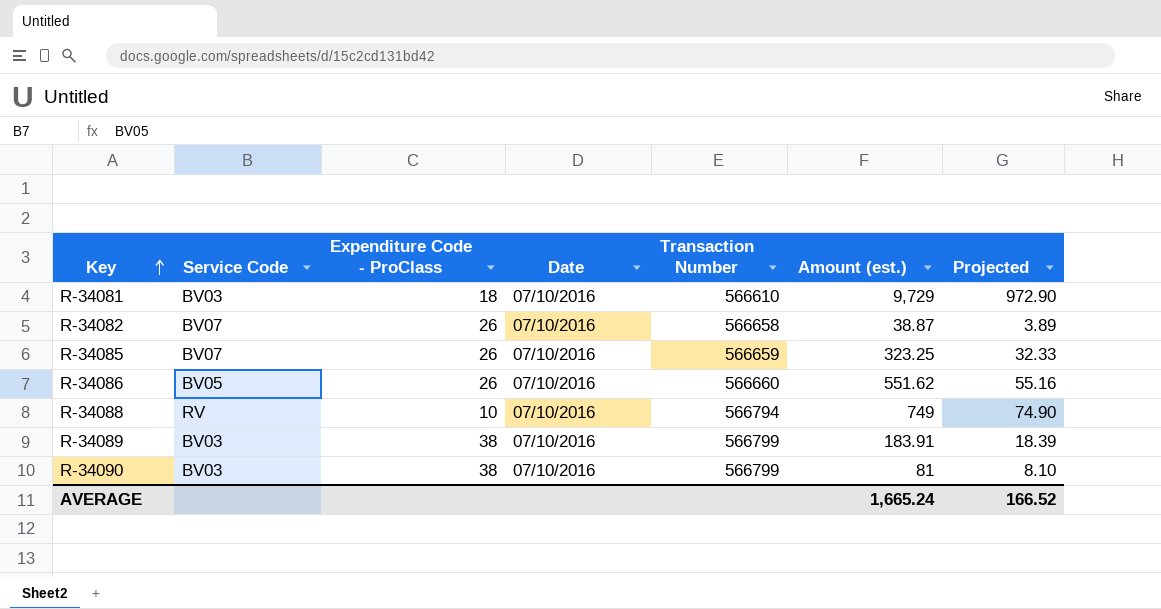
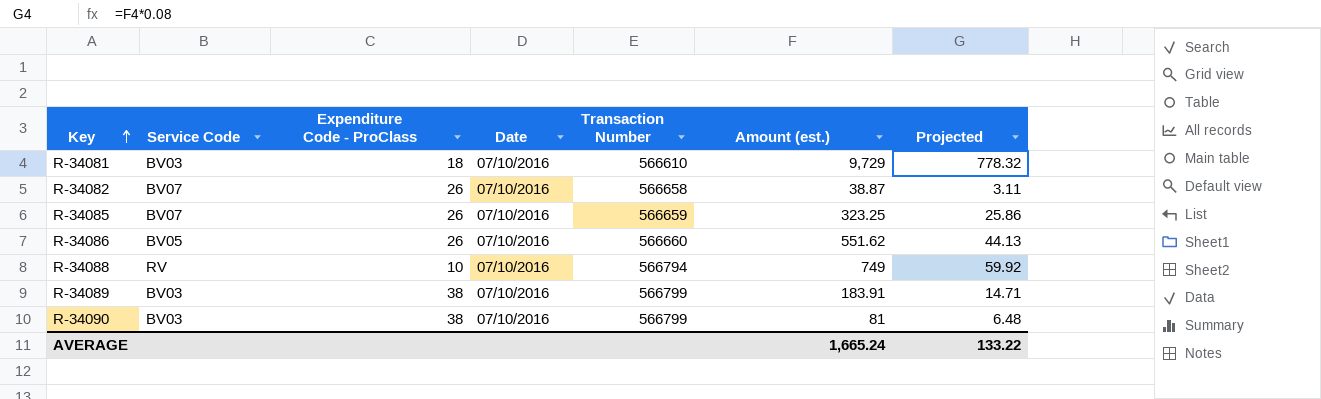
column Projected | formula: [Amount (est.)] * 0.1 -> [Amount (est.)] * 0.08
AVERAGE | Projected: 166.52 -> 133.22

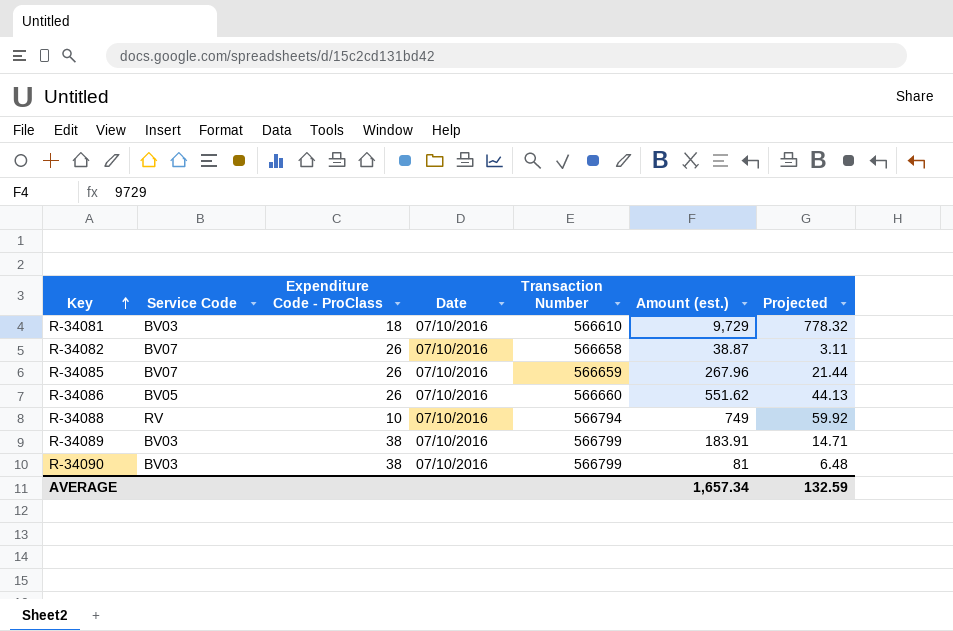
R-34085 | Amount (est.): 323.25 -> 267.96
R-34085 | Projected: 25.86 -> 21.44
AVERAGE | Amount (est.): 1,665.24 -> 1,657.34
AVERAGE | Projected: 133.22 -> 132.59

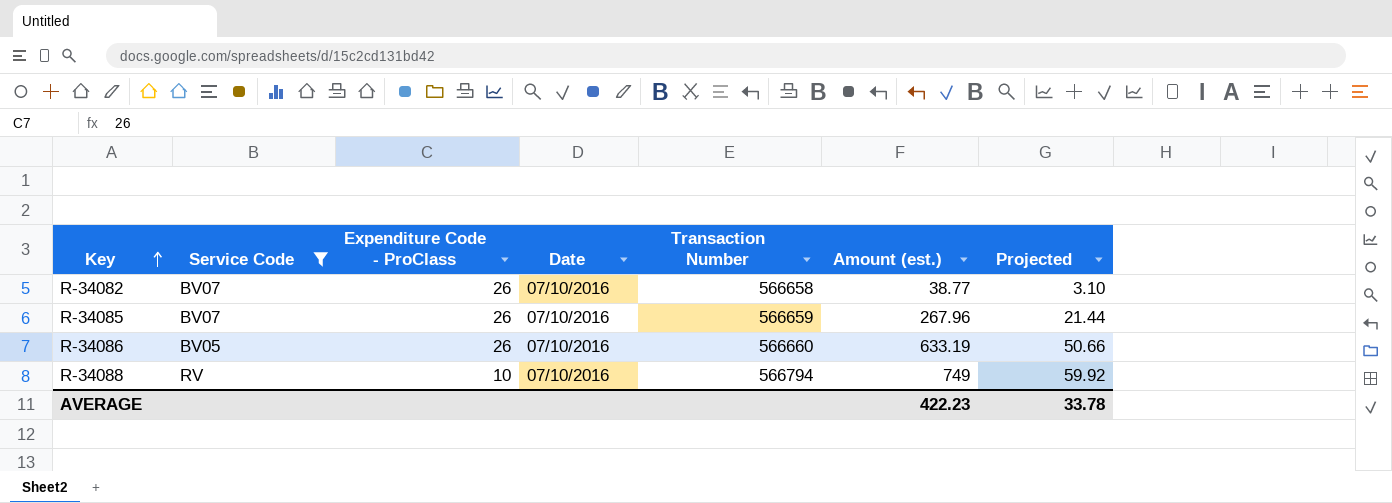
filter: none -> Service Code != BV03
R-34082 | Amount (est.): 38.87 -> 38.77
R-34082 | Projected: 3.11 -> 3.10
R-34086 | Amount (est.): 551.62 -> 633.19
R-34086 | Projected: 44.13 -> 50.66
AVERAGE | Amount (est.): 1,657.34 -> 422.23
AVERAGE | Projected: 132.59 -> 33.78

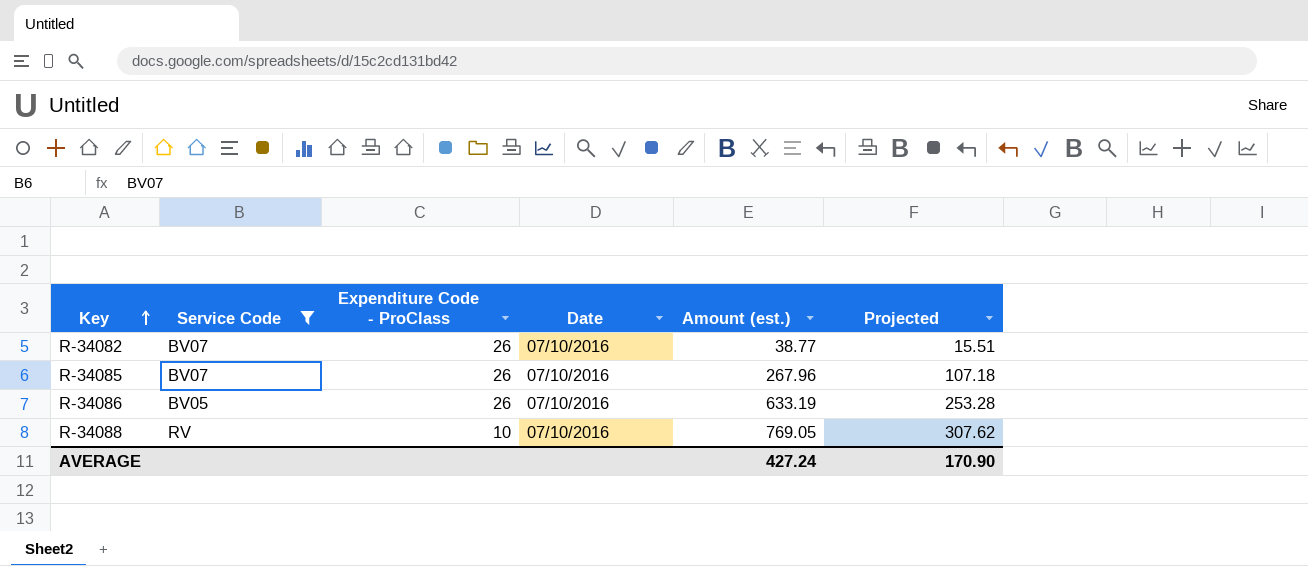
column Transaction Number | position: 5 -> none
column Projected | formula: [Amount (est.)] * 0.08 -> [Amount (est.)] * 0.4
R-34088 | Amount (est.): 749 -> 769.05
AVERAGE | Amount (est.): 422.23 -> 427.24
AVERAGE | Projected: 33.78 -> 170.90

